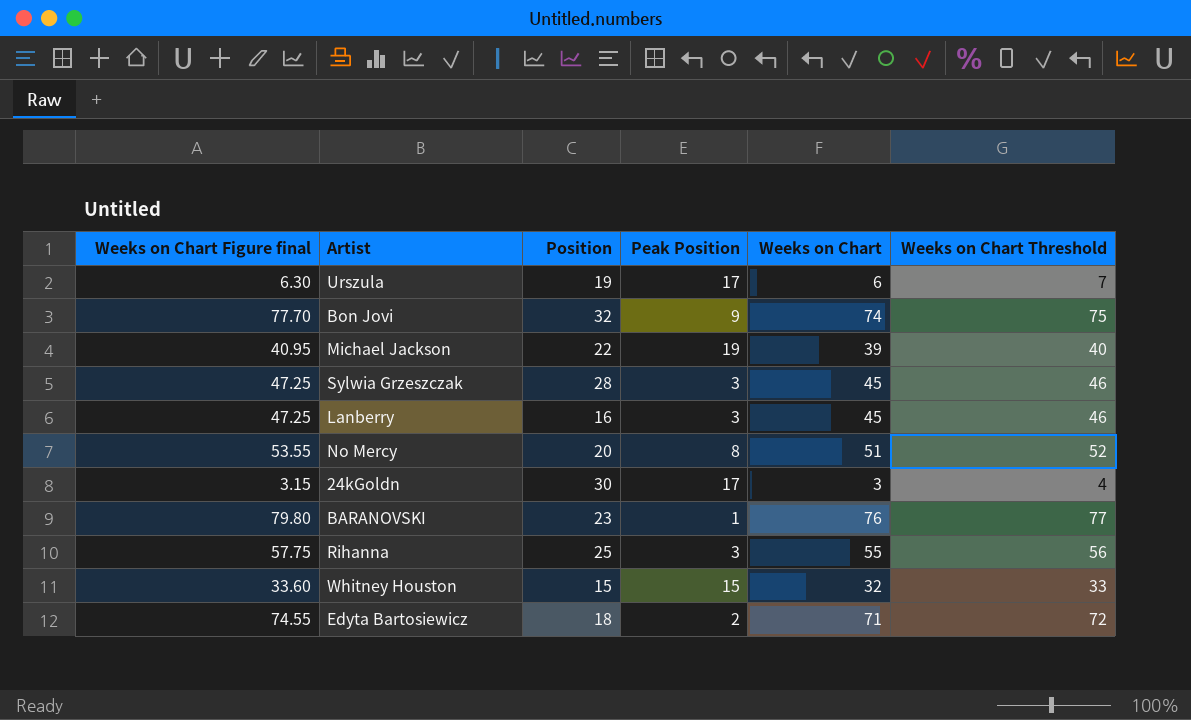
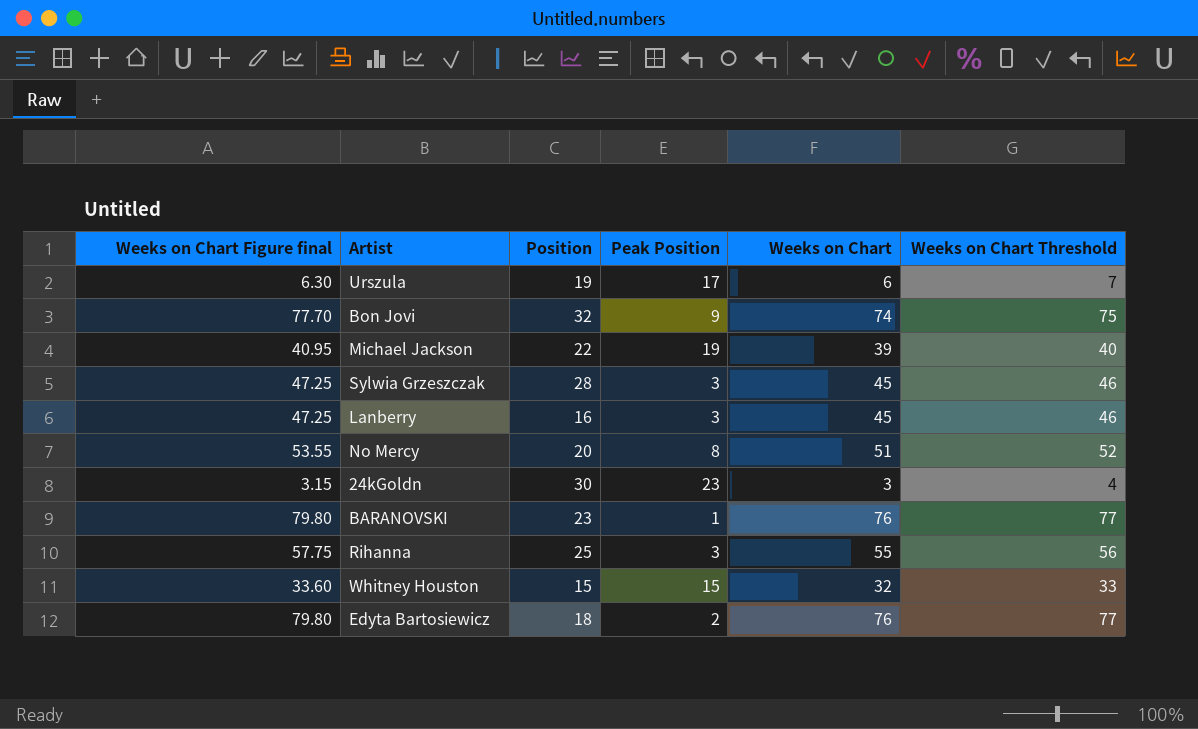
24kGoldn | Peak Position: 17 -> 23
Edyta Bartosiewicz | Weeks on Chart Figure final: 74.55 -> 79.80
Edyta Bartosiewicz | Weeks on Chart: 71 -> 76
Edyta Bartosiewicz | Weeks on Chart Threshold: 72 -> 77

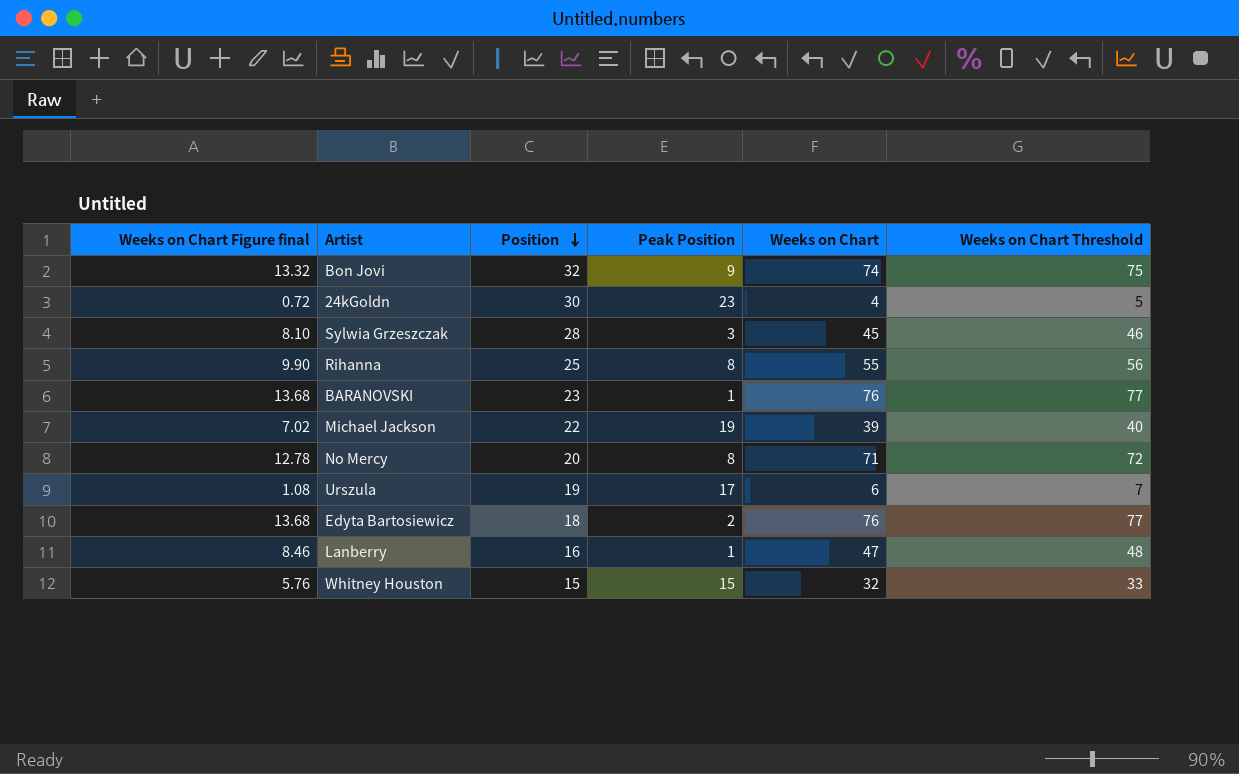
row order: none -> Position descending
column Weeks on Chart Figure final | formula: [Weeks on Chart] * 1.05 -> [Weeks on Chart] * 0.18
24kGoldn | Weeks on Chart: 3 -> 4
24kGoldn | Weeks on Chart Threshold: 4 -> 5
Rihanna | Peak Position: 3 -> 8
No Mercy | Weeks on Chart: 51 -> 71
No Mercy | Weeks on Chart Threshold: 52 -> 72
Lanberry | Peak Position: 3 -> 1
Lanberry | Weeks on Chart: 45 -> 47
Lanberry | Weeks on Chart Threshold: 46 -> 48

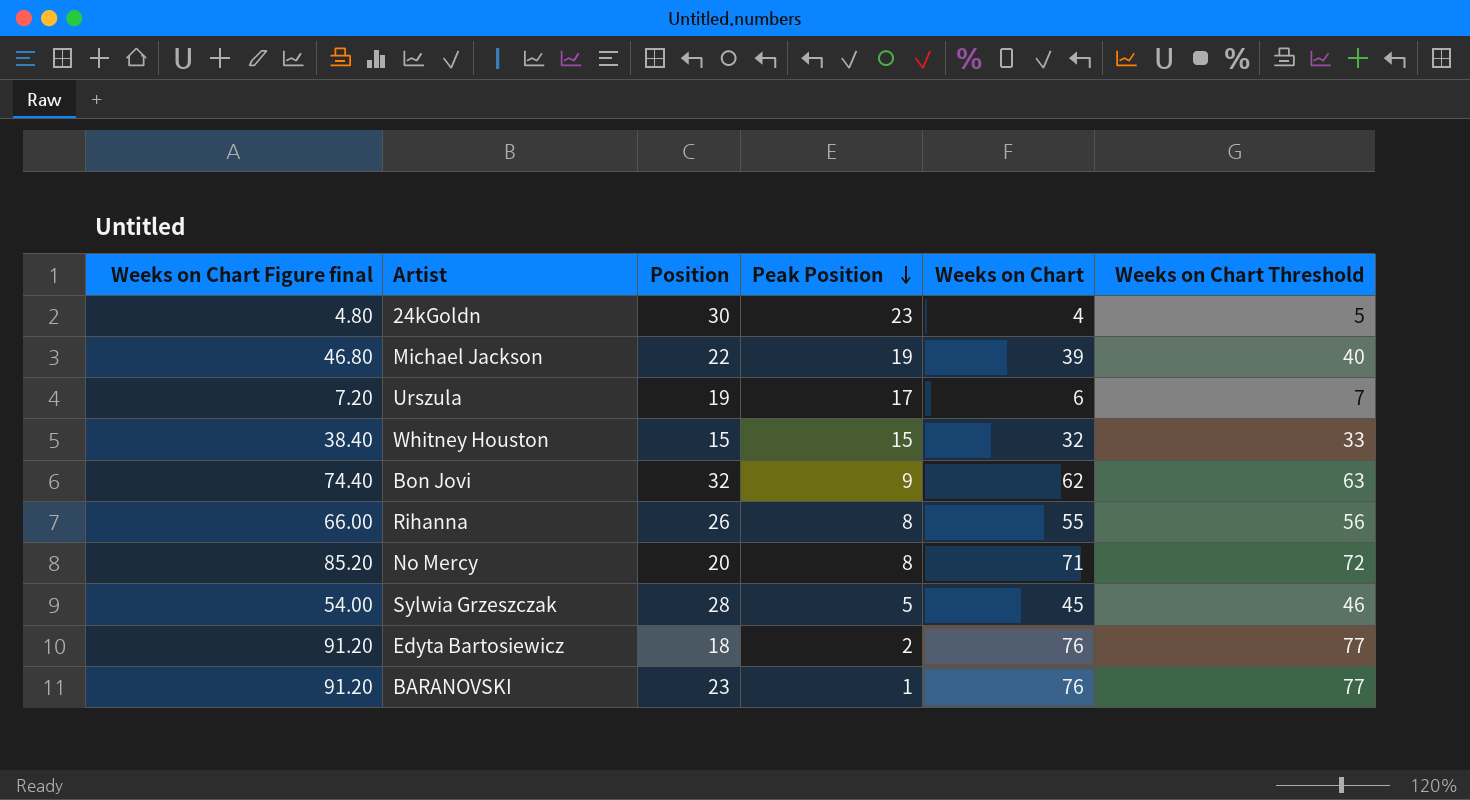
row order: Position descending -> Peak Position descending
column Weeks on Chart Figure final | formula: [Weeks on Chart] * 0.18 -> [Weeks on Chart] * 1.2
row Lanberry: 8.46 | 16 | 1 | 47 | 48 -> none
Bon Jovi | Weeks on Chart: 74 -> 62
Bon Jovi | Weeks on Chart Threshold: 75 -> 63
Rihanna | Position: 25 -> 26
Sylwia Grzeszczak | Peak Position: 3 -> 5

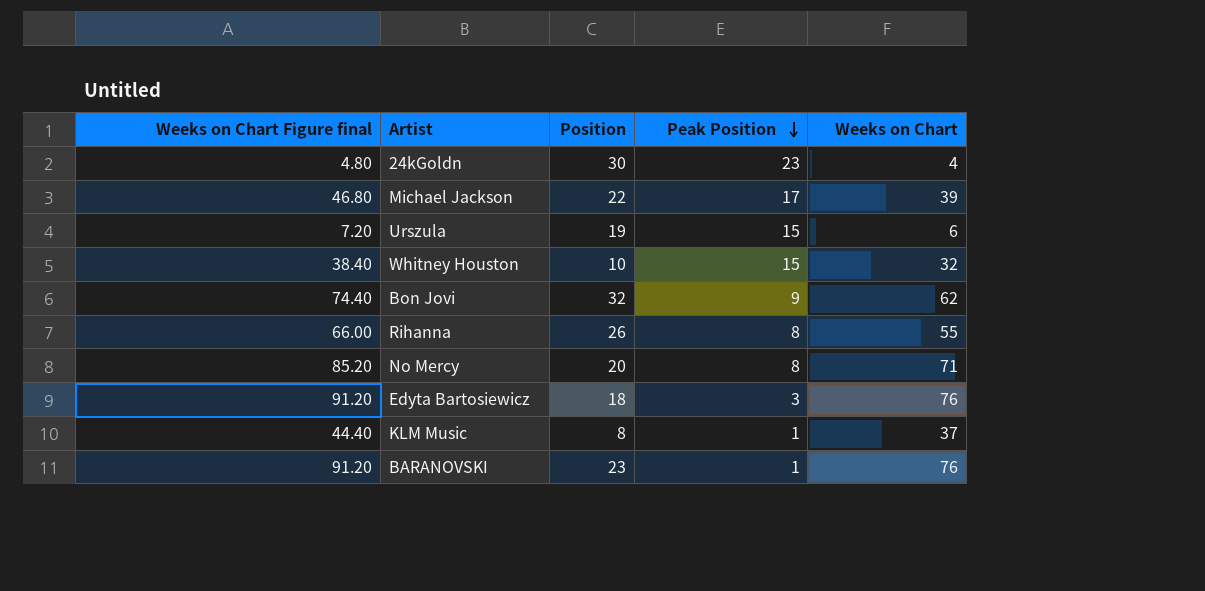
column Weeks on Chart Threshold | formula: [Weeks on Chart] + 1 -> none
row Sylwia Grzeszczak: 54.00 | 28 | 5 | 45 | 46 -> none
Michael Jackson | Peak Position: 19 -> 17
Urszula | Peak Position: 17 -> 15
Whitney Houston | Position: 15 -> 10
Edyta Bartosiewicz | Peak Position: 2 -> 3
row KLM Music: none -> 44.40 | 8 | 1 | 37

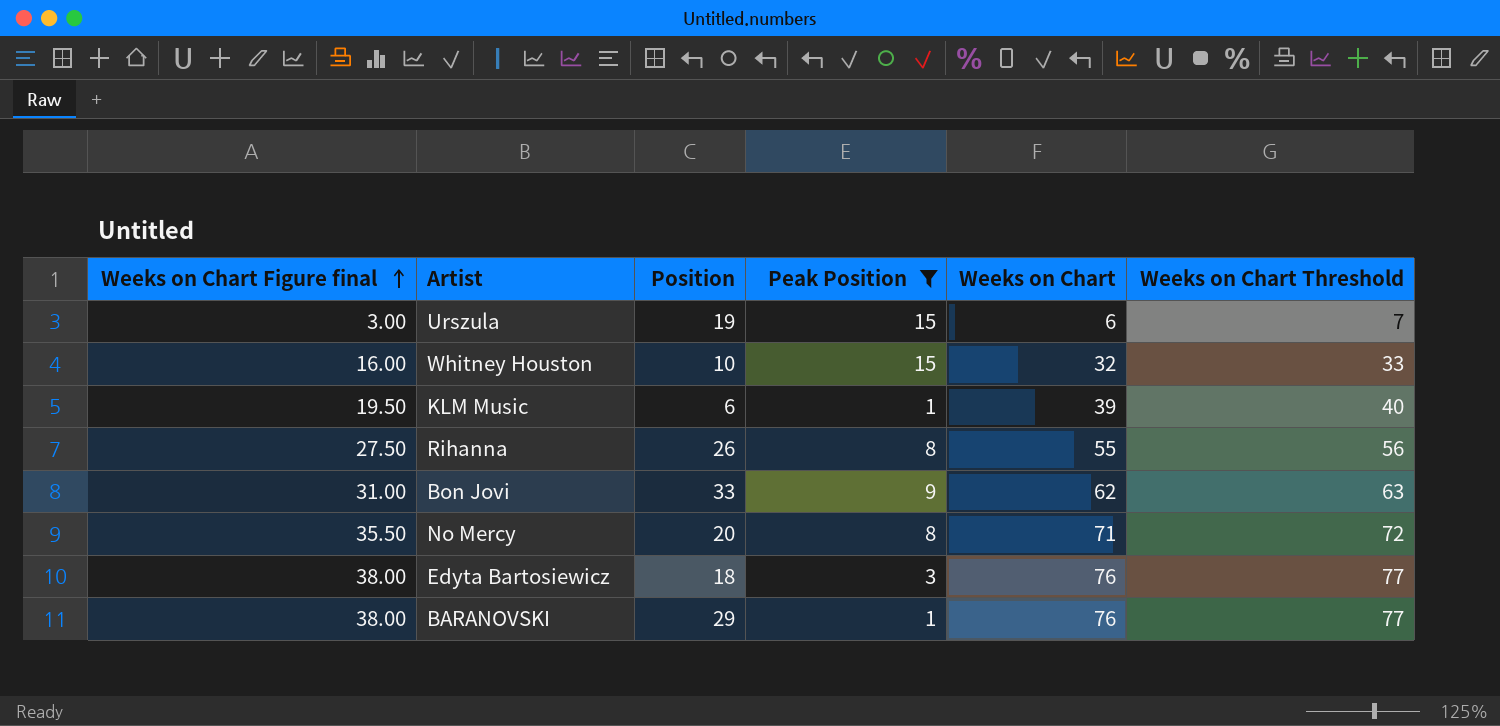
filter: none -> Peak Position <= 15
row order: Peak Position descending -> Weeks on Chart Figure final ascending
column Weeks on Chart Figure final | formula: [Weeks on Chart] * 1.2 -> [Weeks on Chart] * 0.5
column Weeks on Chart Threshold | formula: none -> [Weeks on Chart] + 1
KLM Music | Position: 8 -> 6
KLM Music | Weeks on Chart: 37 -> 39
Bon Jovi | Position: 32 -> 33
BARANOVSKI | Position: 23 -> 29

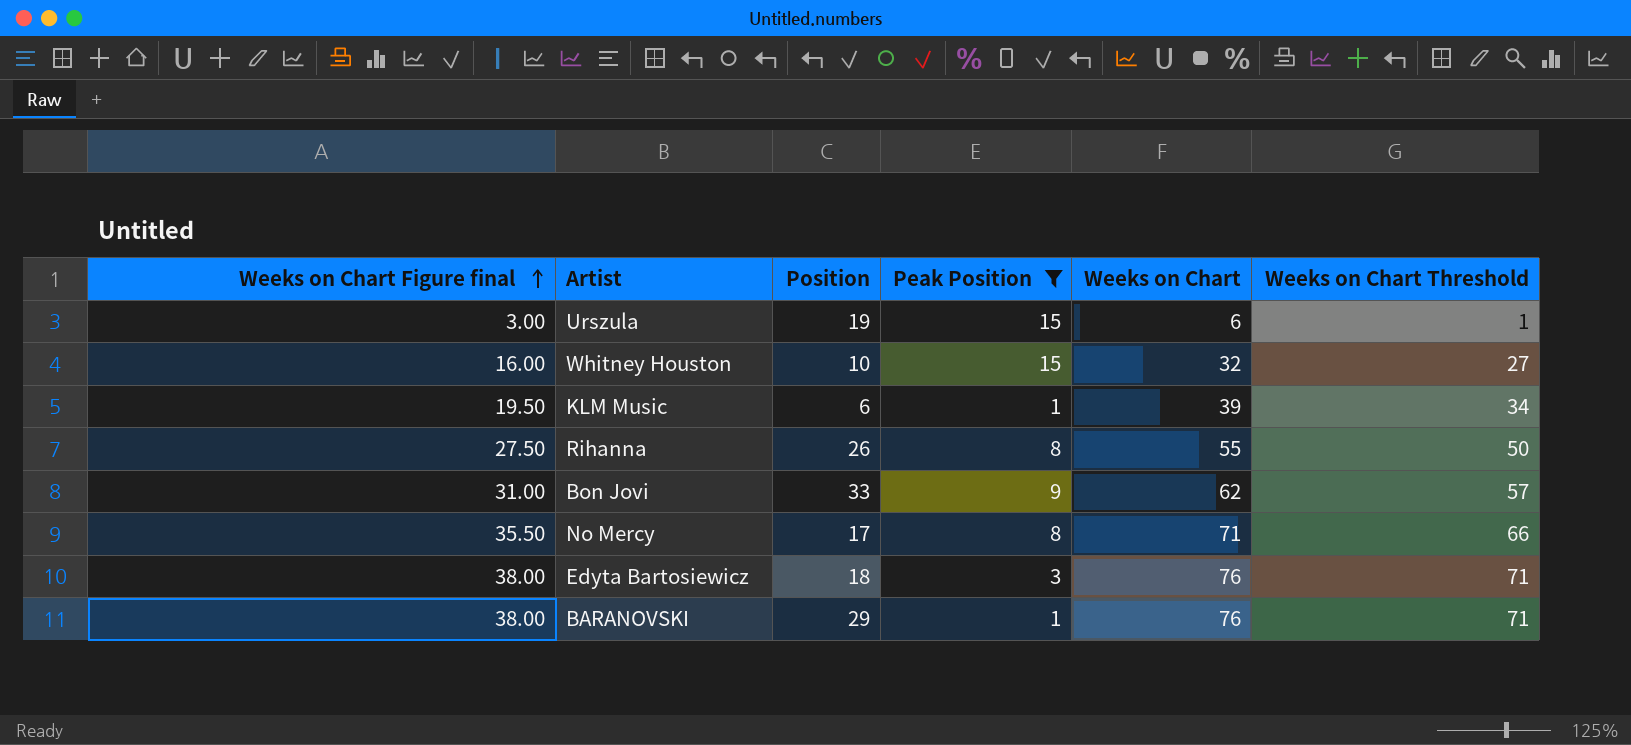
column Weeks on Chart Threshold | formula: [Weeks on Chart] + 1 -> [Weeks on Chart] - 5
No Mercy | Position: 20 -> 17

